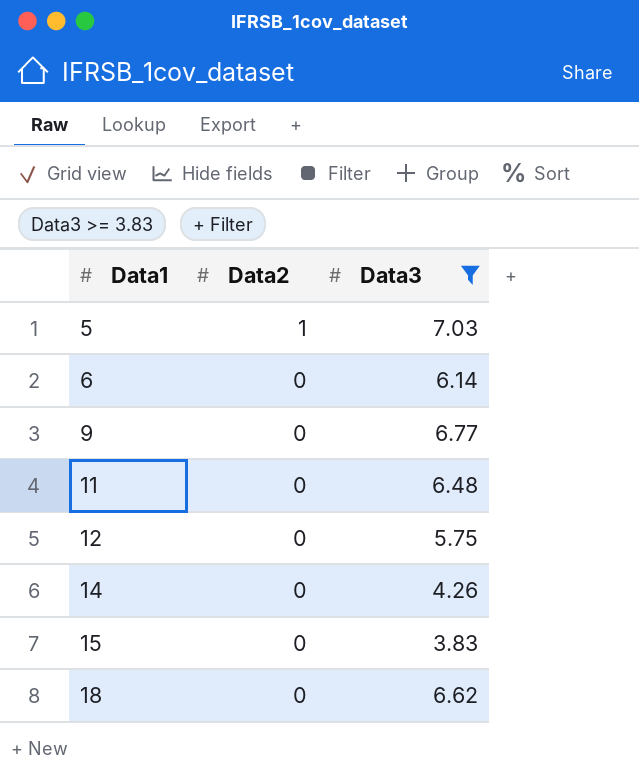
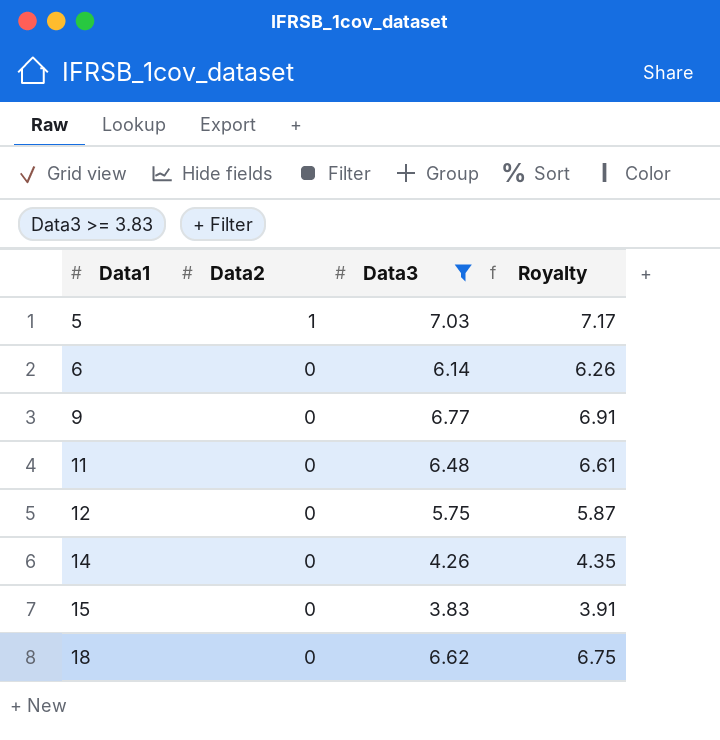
column Royalty | formula: none -> [Data3] * 1.02

